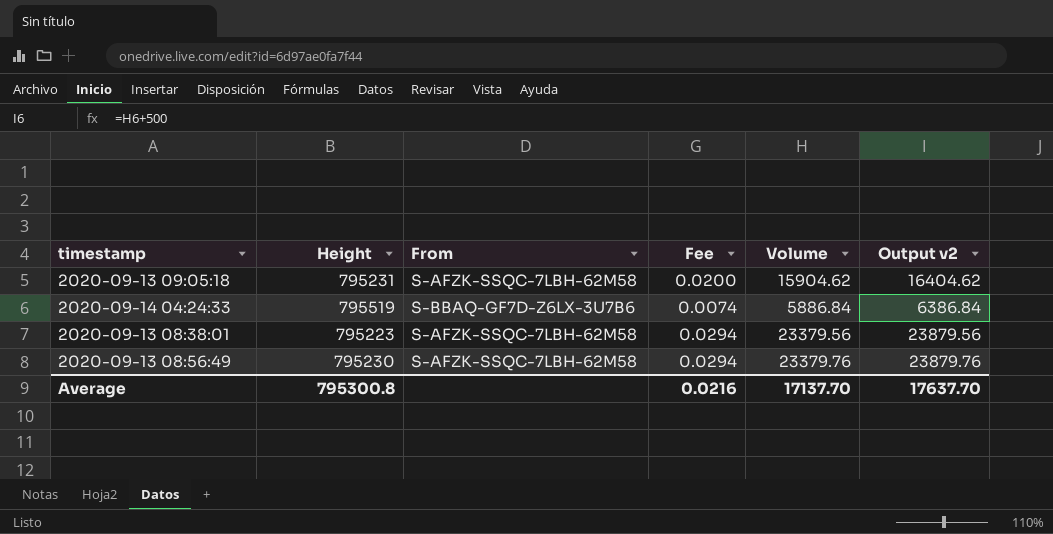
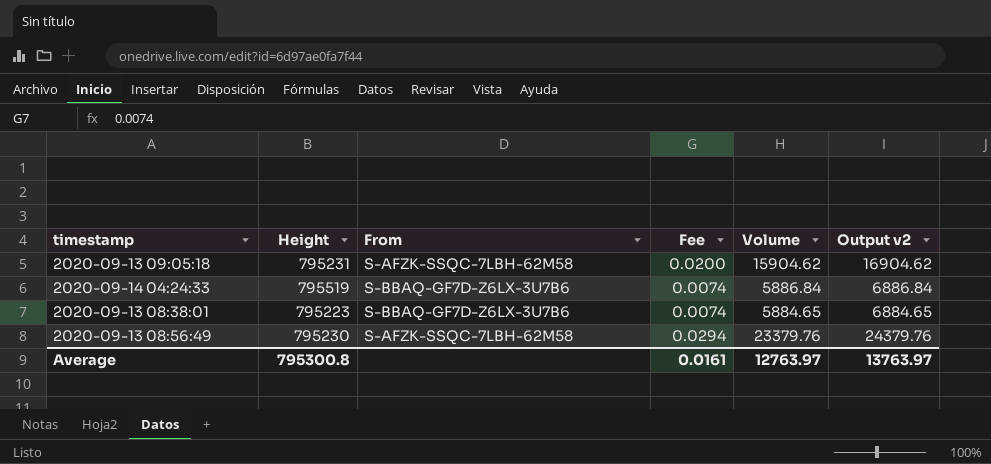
column Output v2 | formula: [Volume] + 500 -> [Volume] + 1000
2020-09-13 08:38:01 | From: S-AFZK-SSQC-7LBH-62M58 -> S-BBAQ-GF7D-Z6LX-3U7B6
2020-09-13 08:38:01 | Fee: 0.0294 -> 0.0074
2020-09-13 08:38:01 | Volume: 23379.56 -> 5884.65
Average | Fee: 0.0216 -> 0.0161
Average | Volume: 17137.70 -> 12763.97
Average | Output v2: 17637.70 -> 13763.97

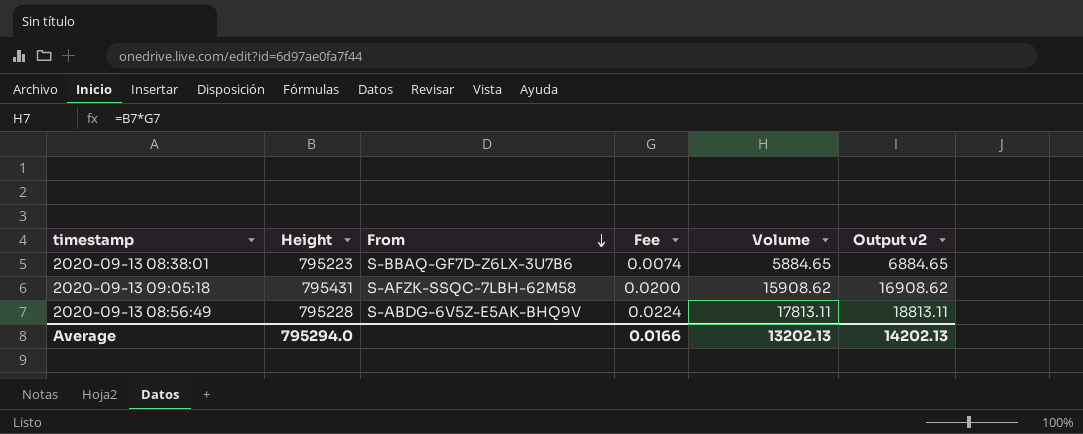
row order: none -> From descending
row 2020-09-14 04:24:33: 795519 | S-BBAQ-GF7D-Z6LX-3U7B6 | 0.0074 | 5886.84 | 6886.84 -> none
2020-09-13 09:05:18 | Height: 795231 -> 795431
2020-09-13 09:05:18 | Volume: 15904.62 -> 15908.62
2020-09-13 09:05:18 | Output v2: 16904.62 -> 16908.62
2020-09-13 08:56:49 | Height: 795230 -> 795228
2020-09-13 08:56:49 | From: S-AFZK-SSQC-7LBH-62M58 -> S-ABDG-6V5Z-E5AK-BHQ9V
2020-09-13 08:56:49 | Fee: 0.0294 -> 0.0224
2020-09-13 08:56:49 | Volume: 23379.76 -> 17813.11
2020-09-13 08:56:49 | Output v2: 24379.76 -> 18813.11
Average | Height: 795300.8 -> 795294.0
Average | Fee: 0.0161 -> 0.0166
Average | Volume: 12763.97 -> 13202.13
Average | Output v2: 13763.97 -> 14202.13

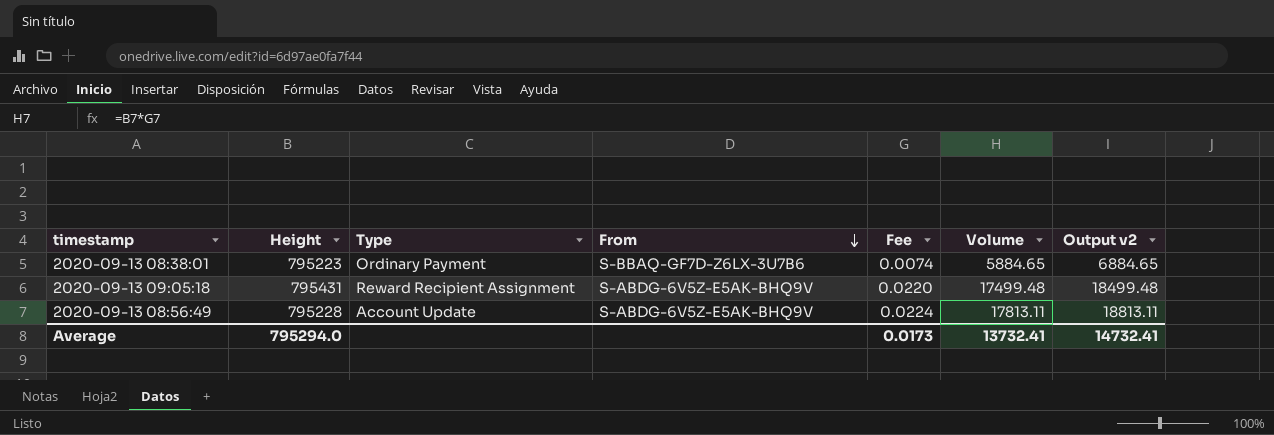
column Type | position: none -> 3
2020-09-13 09:05:18 | From: S-AFZK-SSQC-7LBH-62M58 -> S-ABDG-6V5Z-E5AK-BHQ9V
2020-09-13 09:05:18 | Fee: 0.0200 -> 0.0220
2020-09-13 09:05:18 | Volume: 15908.62 -> 17499.48
2020-09-13 09:05:18 | Output v2: 16908.62 -> 18499.48
Average | Fee: 0.0166 -> 0.0173
Average | Volume: 13202.13 -> 13732.41
Average | Output v2: 14202.13 -> 14732.41

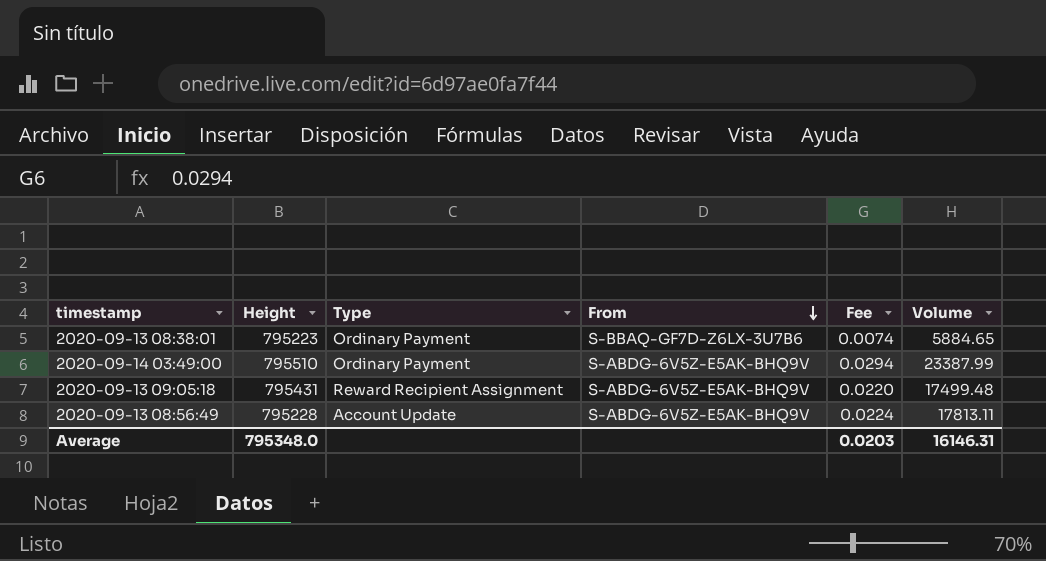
column Output v2 | formula: [Volume] + 1000 -> none
row 2020-09-14 03:49:00: none -> 795510 | Ordinary Payment | S-ABDG-6V5Z-E5AK-BHQ9V | 0.0294 | 23387.99
Average | Height: 795294.0 -> 795348.0
Average | Fee: 0.0173 -> 0.0203
Average | Volume: 13732.41 -> 16146.31

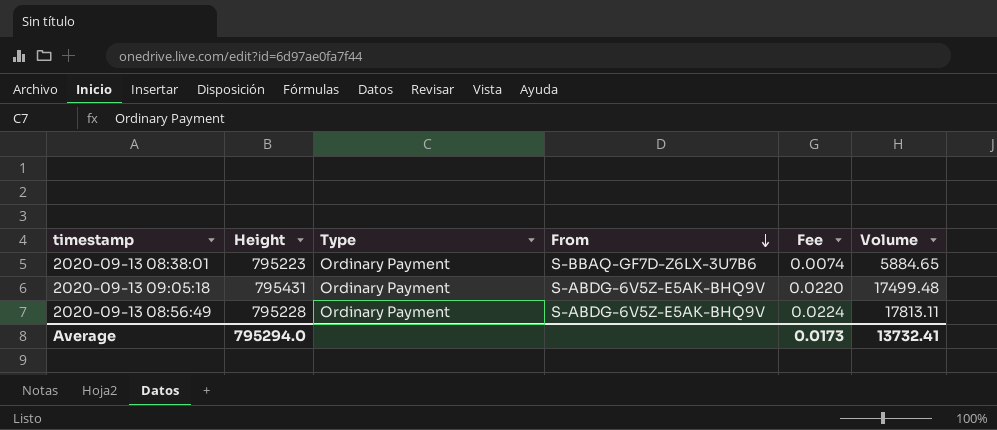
row 2020-09-14 03:49:00: 795510 | Ordinary Payment | S-ABDG-6V5Z-E5AK-BHQ9V | 0.0294 | 23387.99 -> none
2020-09-13 09:05:18 | Type: Reward Recipient Assignment -> Ordinary Payment
2020-09-13 08:56:49 | Type: Account Update -> Ordinary Payment
Average | Height: 795348.0 -> 795294.0
Average | Fee: 0.0203 -> 0.0173
Average | Volume: 16146.31 -> 13732.41

